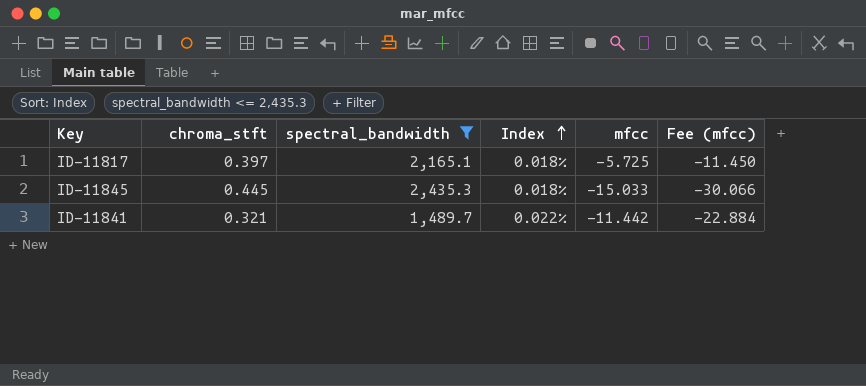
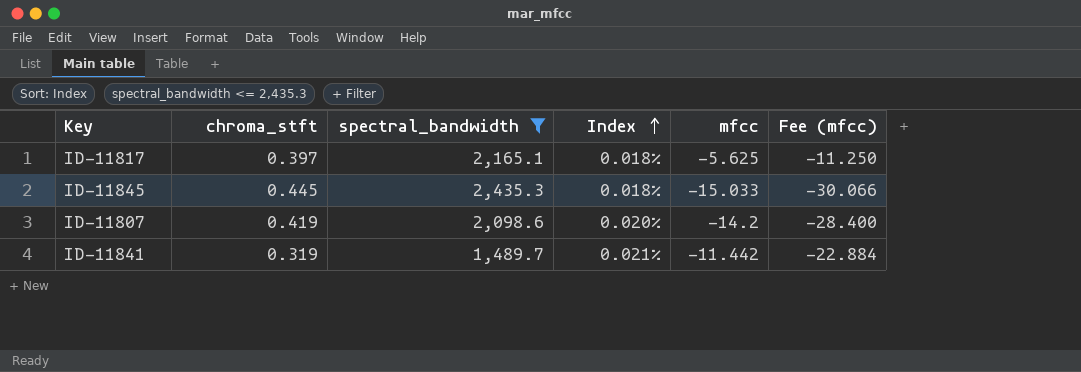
ID-11817 | mfcc: -5.725 -> -5.625
ID-11817 | Fee (mfcc): -11.450 -> -11.250
row ID-11807: none -> 0.419 | 2,098.6 | 0.020% | -14.2 | -28.400
ID-11841 | chroma_stft: 0.321 -> 0.319
ID-11841 | Index: 0.022% -> 0.021%

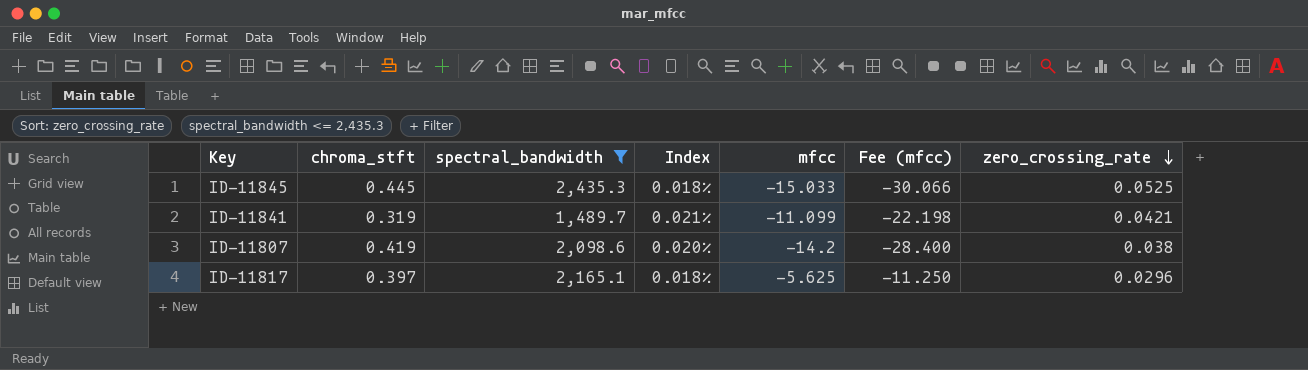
row order: Index ascending -> zero_crossing_rate descending
column zero_crossing_rate | position: none -> 7
ID-11841 | mfcc: -11.442 -> -11.099
ID-11841 | Fee (mfcc): -22.884 -> -22.198

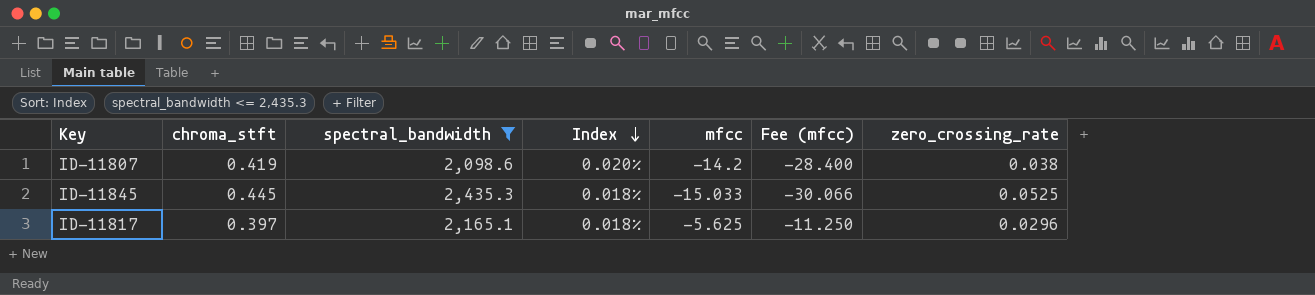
row order: zero_crossing_rate descending -> Index descending
row ID-11841: 0.319 | 1,489.7 | 0.021% | -11.099 | -22.198 | 0.0421 -> none

